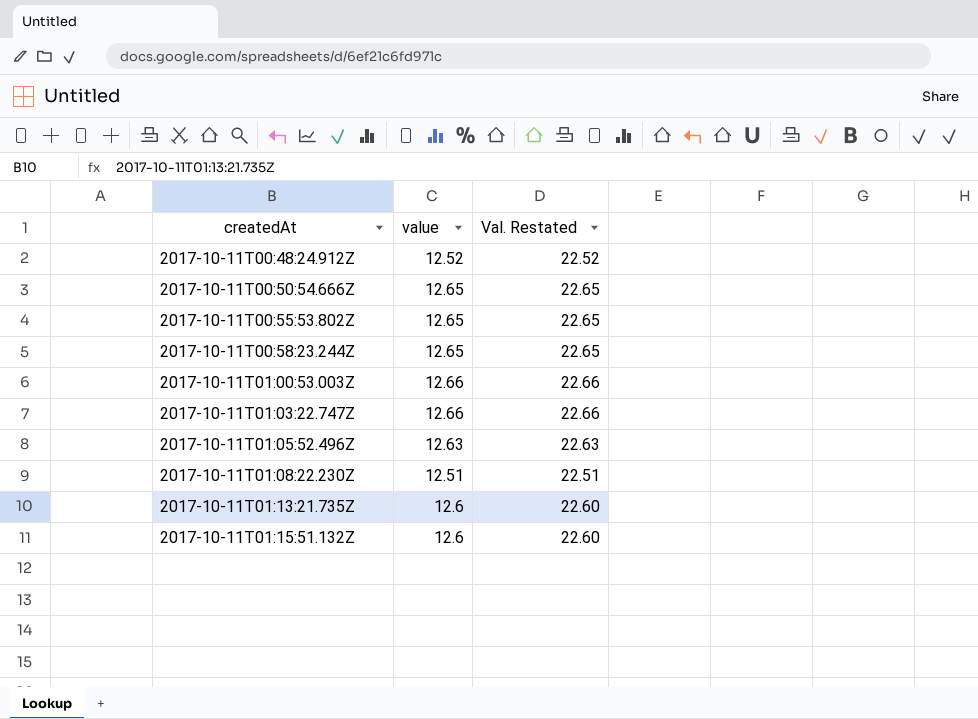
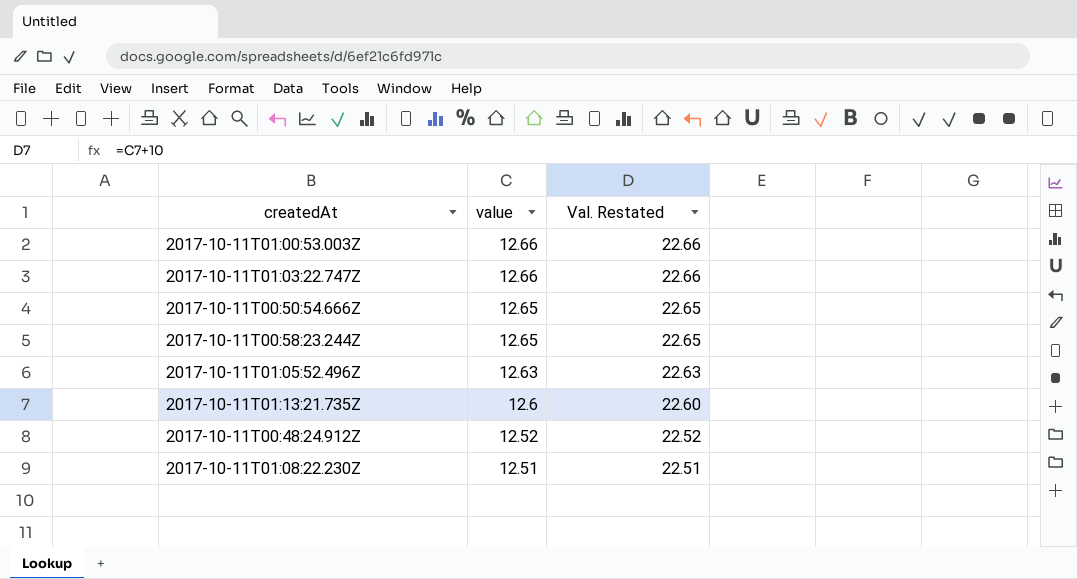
row order: createdAt ascending -> value descending
row 2017-10-11T00:55:53.802Z: 12.65 | 22.65 -> none
row 2017-10-11T01:15:51.132Z: 12.6 | 22.60 -> none

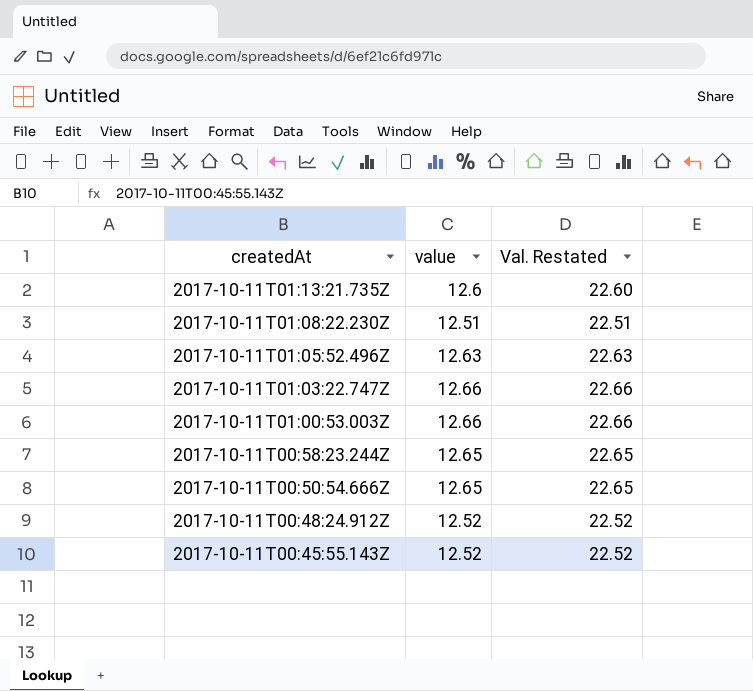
row order: value descending -> createdAt descending
row 2017-10-11T00:45:55.143Z: none -> 12.52 | 22.52

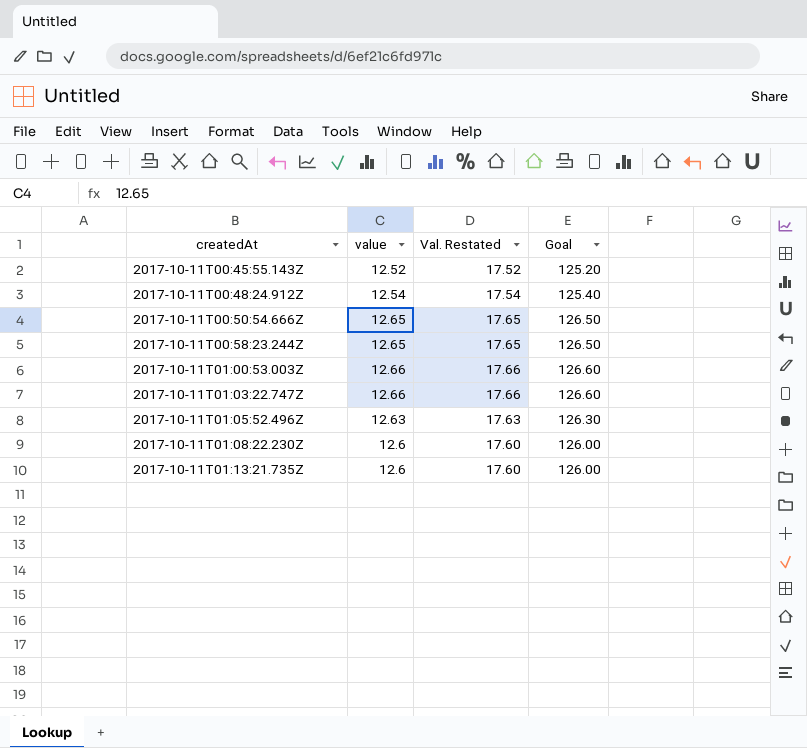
row order: createdAt descending -> createdAt ascending
column Val. Restated | formula: [value] + 10 -> [value] + 5
column Goal | formula: none -> [value] * 10
2017-10-11T00:48:24.912Z | value: 12.52 -> 12.54
2017-10-11T01:08:22.230Z | value: 12.51 -> 12.6

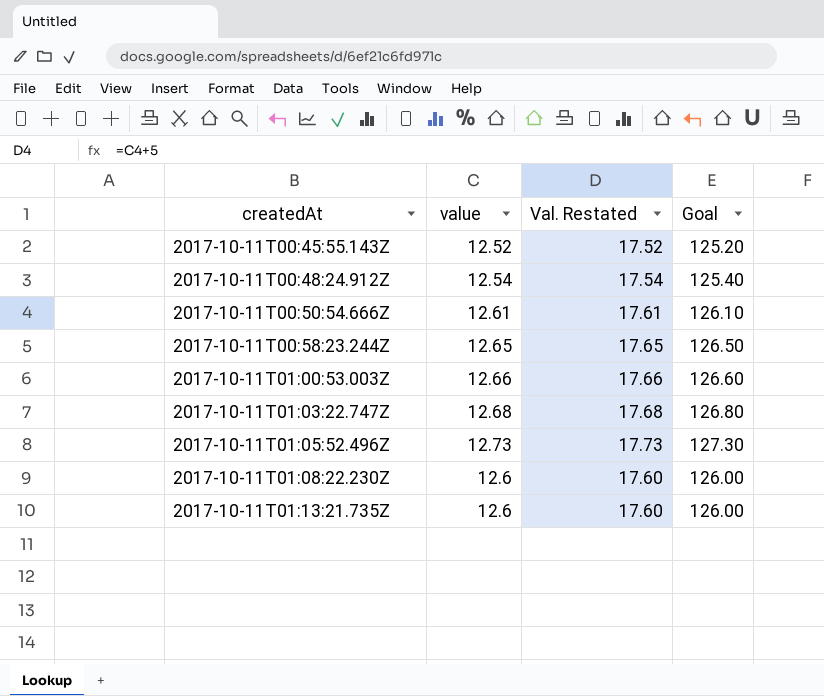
2017-10-11T00:50:54.666Z | value: 12.65 -> 12.61
2017-10-11T00:50:54.666Z | Val. Restated: 17.65 -> 17.61
2017-10-11T00:50:54.666Z | Goal: 126.50 -> 126.10
2017-10-11T01:03:22.747Z | value: 12.66 -> 12.68
2017-10-11T01:03:22.747Z | Val. Restated: 17.66 -> 17.68
2017-10-11T01:03:22.747Z | Goal: 126.60 -> 126.80
2017-10-11T01:05:52.496Z | value: 12.63 -> 12.73
2017-10-11T01:05:52.496Z | Val. Restated: 17.63 -> 17.73
2017-10-11T01:05:52.496Z | Goal: 126.30 -> 127.30

